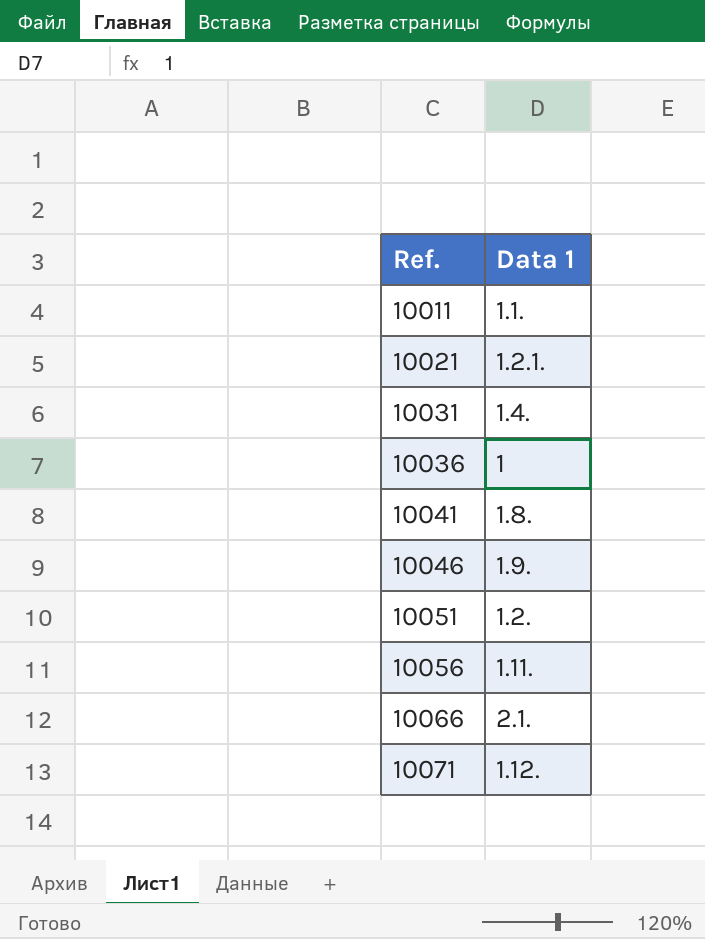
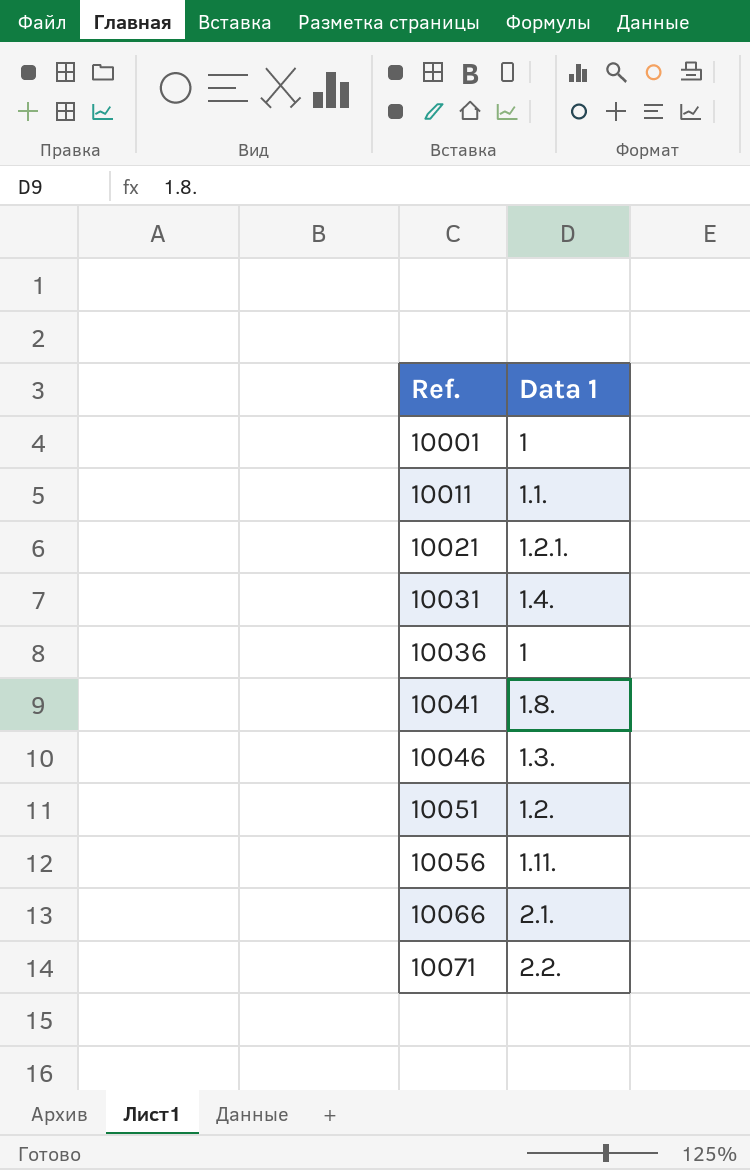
row 10001: none -> 1
10046 | Data 1: 1.9. -> 1.3.
10071 | Data 1: 1.12. -> 2.2.

